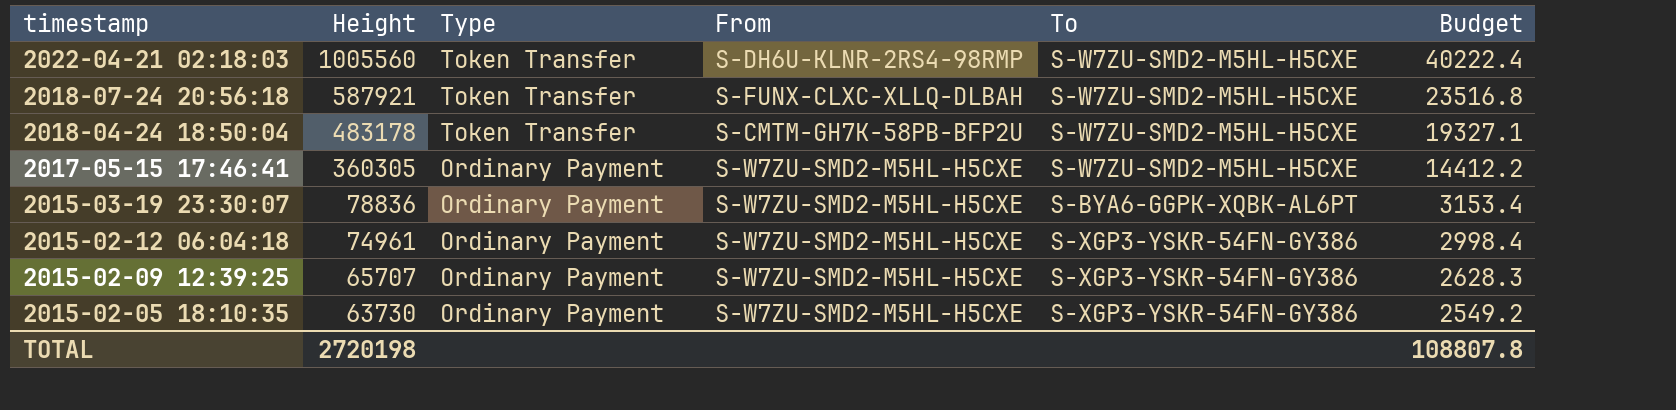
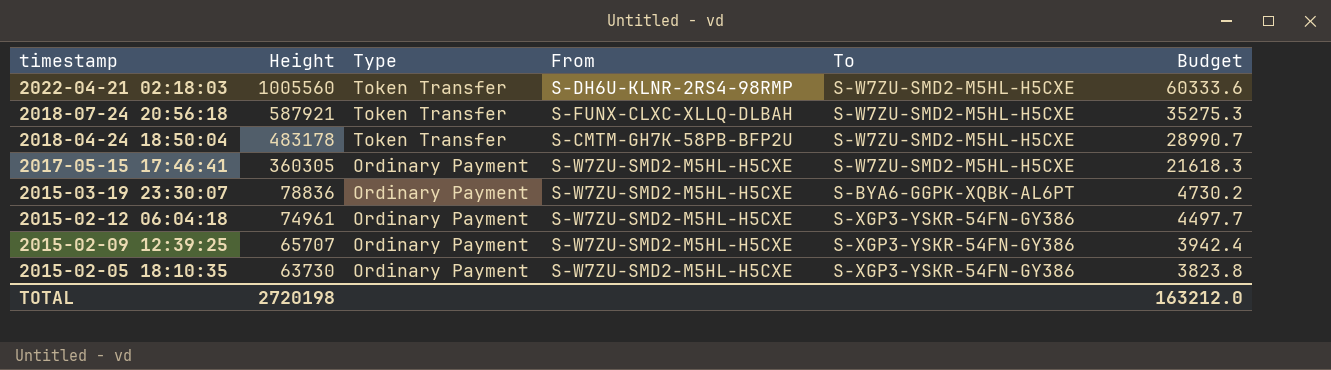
column Budget | formula: [Height] * 0.04 -> [Height] * 0.06
TOTAL | Budget: 108807.8 -> 163212.0

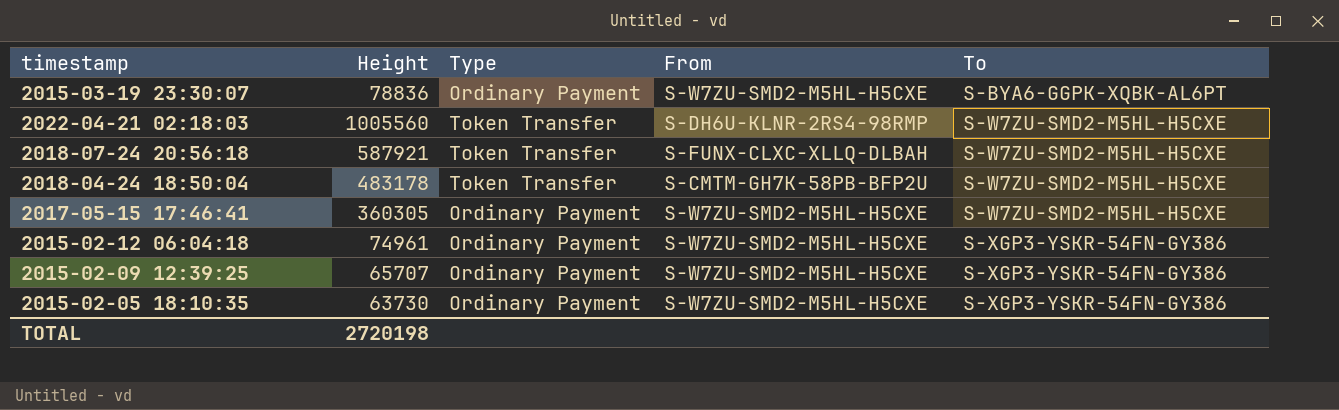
row order: timestamp descending -> To ascending
column Budget | formula: [Height] * 0.06 -> none

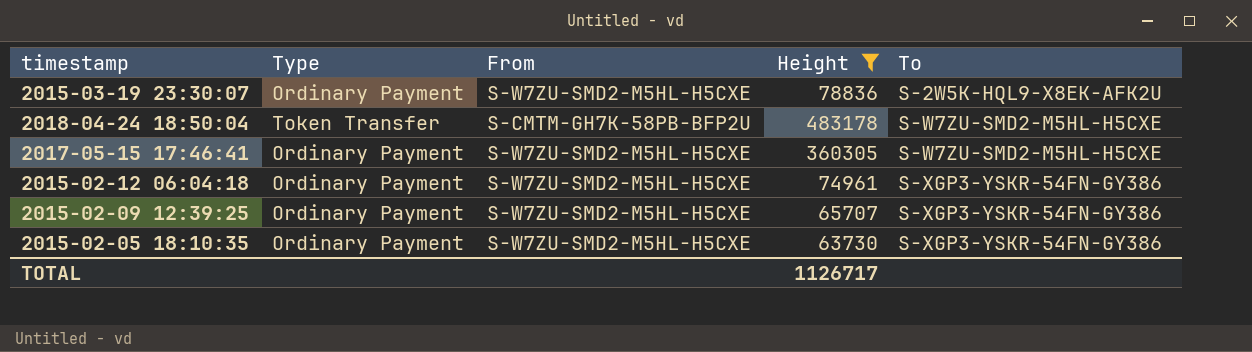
filter: none -> Height <= 483178
column Height | position: 2 -> 4
2015-03-19 23:30:07 | To: S-BYA6-GGPK-XQBK-AL6PT -> S-2W5K-HQL9-X8EK-AFK2U
TOTAL | Height: 2720198 -> 1126717

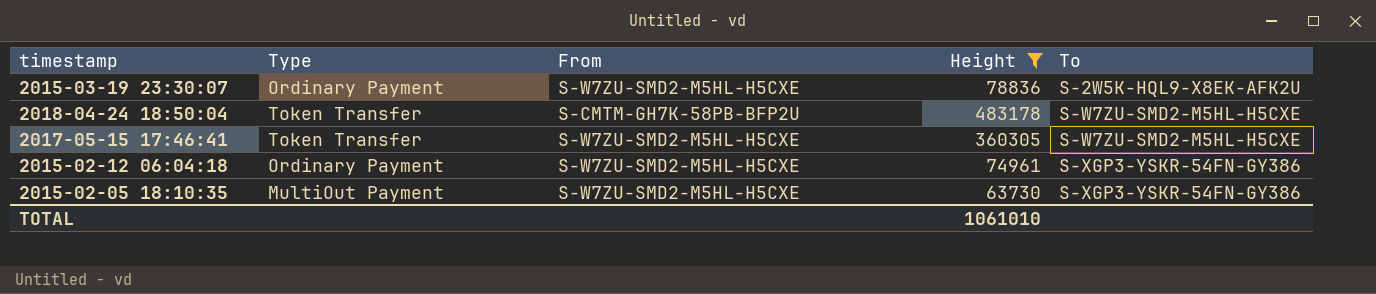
row 2015-02-09 12:39:25: Ordinary Payment | S-W7ZU-SMD2-M5HL-H5CXE | 65707 | S-XGP3-YSKR-54FN-GY386 -> none
2017-05-15 17:46:41 | Type: Ordinary Payment -> Token Transfer
2015-02-05 18:10:35 | Type: Ordinary Payment -> MultiOut Payment
TOTAL | Height: 1126717 -> 1061010

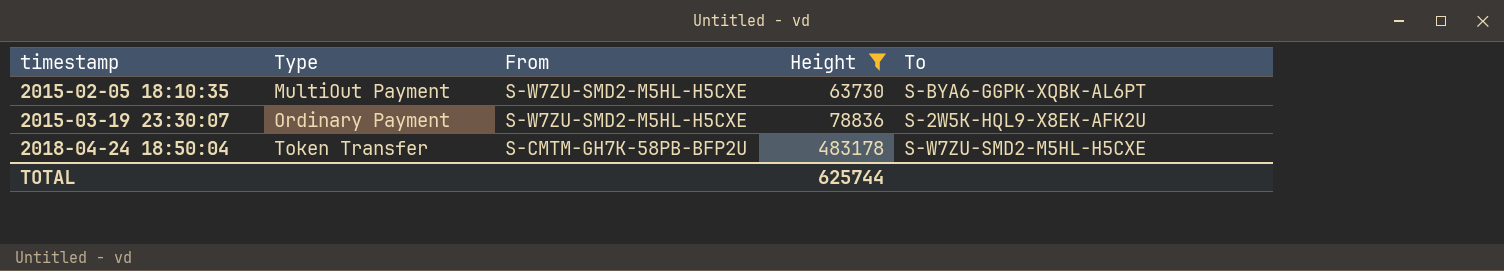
row order: To ascending -> timestamp ascending
row 2017-05-15 17:46:41: Token Transfer | S-W7ZU-SMD2-M5HL-H5CXE | 360305 | S-W7ZU-SMD2-M5HL-H5CXE -> none
row 2015-02-12 06:04:18: Ordinary Payment | S-W7ZU-SMD2-M5HL-H5CXE | 74961 | S-XGP3-YSKR-54FN-GY386 -> none
2015-02-05 18:10:35 | To: S-XGP3-YSKR-54FN-GY386 -> S-BYA6-GGPK-XQBK-AL6PT
TOTAL | Height: 1061010 -> 625744

